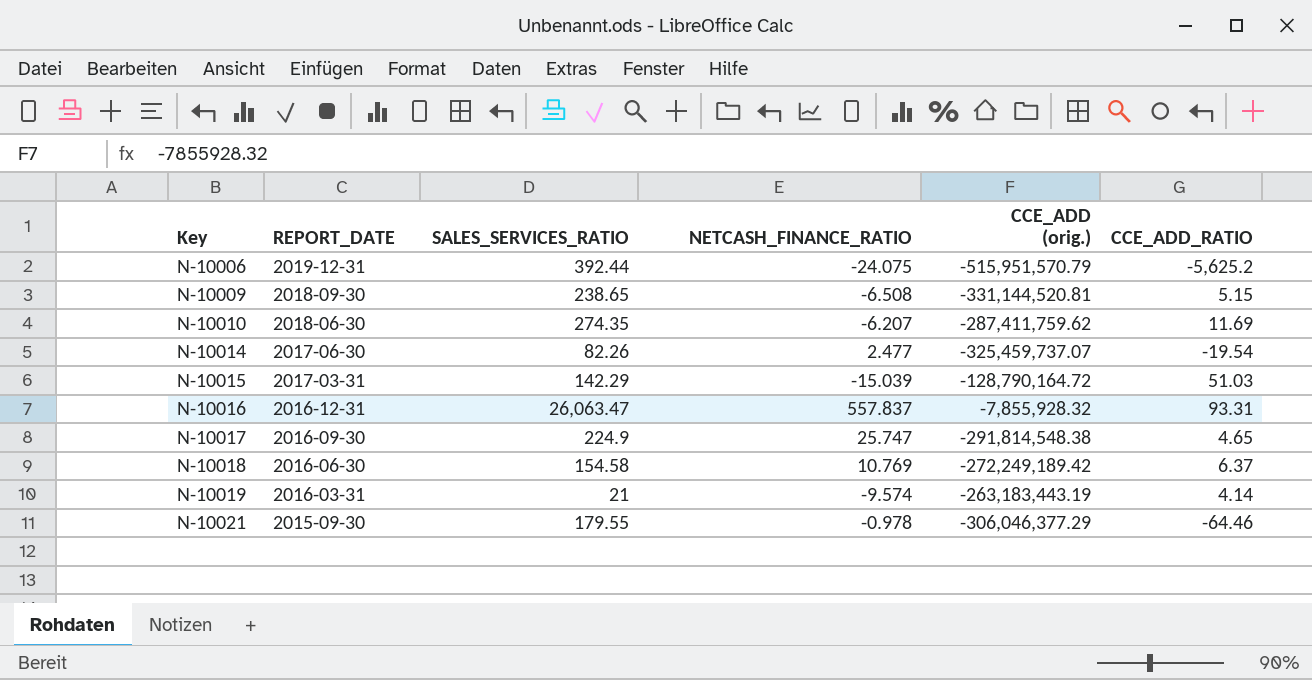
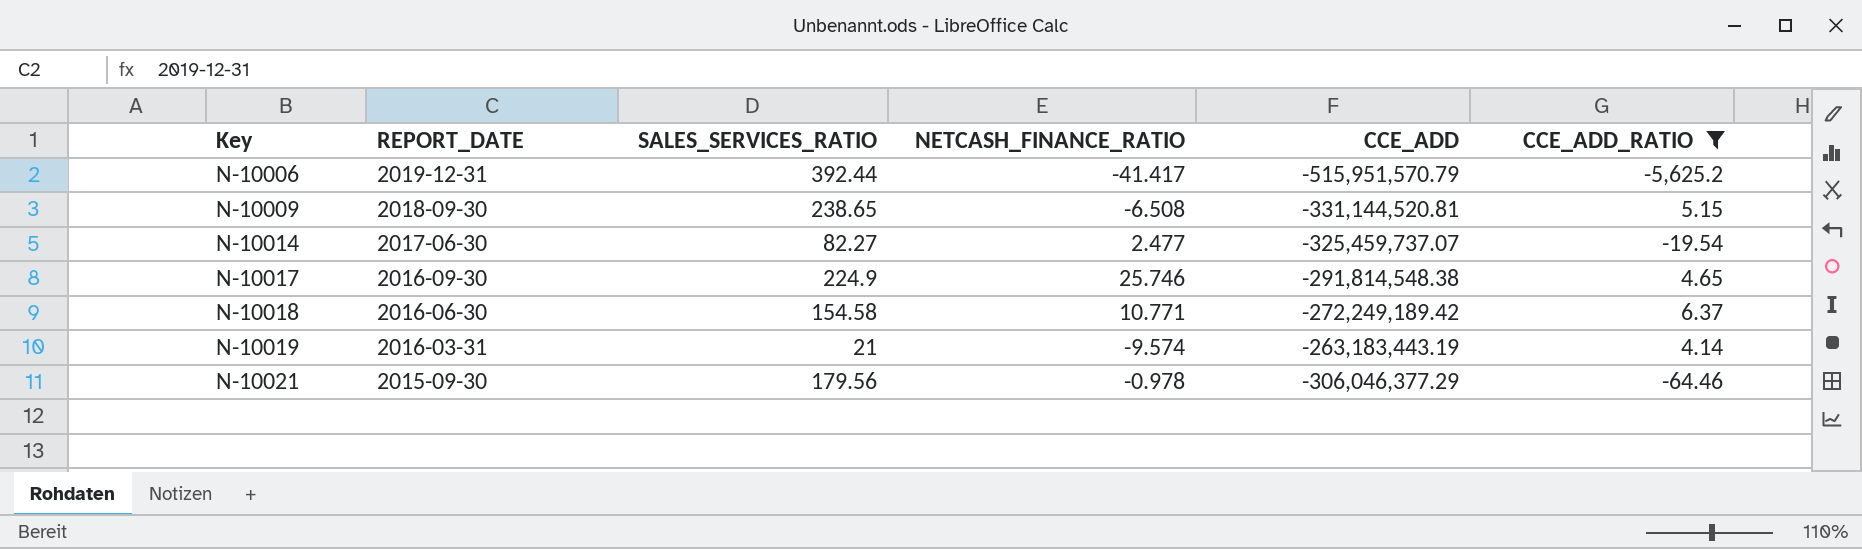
filter: none -> CCE_ADD_RATIO <= 6.37
column name: CCE_ADD (orig.) -> CCE_ADD
N-10006 | NETCASH_FINANCE_RATIO: -24.075 -> -41.417
N-10014 | SALES_SERVICES_RATIO: 82.26 -> 82.27
N-10017 | NETCASH_FINANCE_RATIO: 25.747 -> 25.746
N-10018 | NETCASH_FINANCE_RATIO: 10.769 -> 10.771
N-10021 | SALES_SERVICES_RATIO: 179.55 -> 179.56

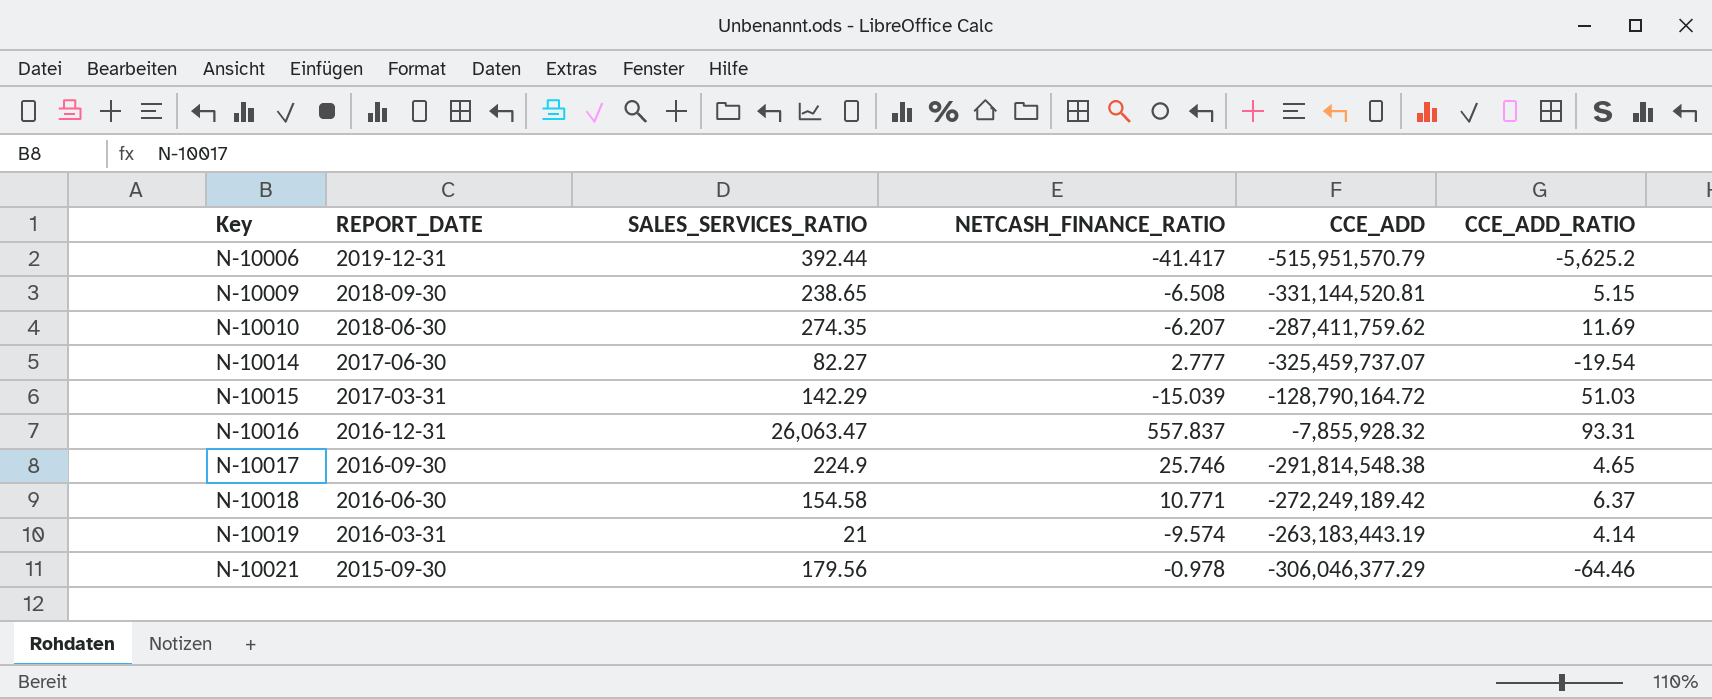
filter: CCE_ADD_RATIO <= 6.37 -> none
N-10014 | NETCASH_FINANCE_RATIO: 2.477 -> 2.777

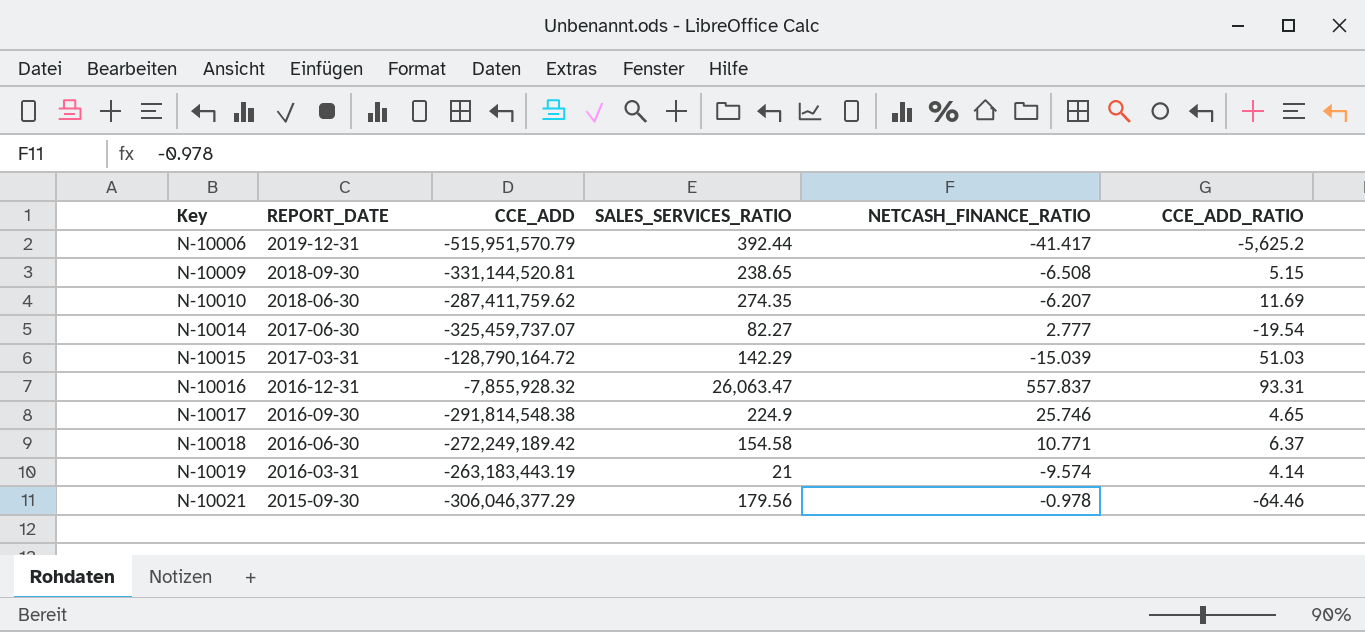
column CCE_ADD | position: 5 -> 3

